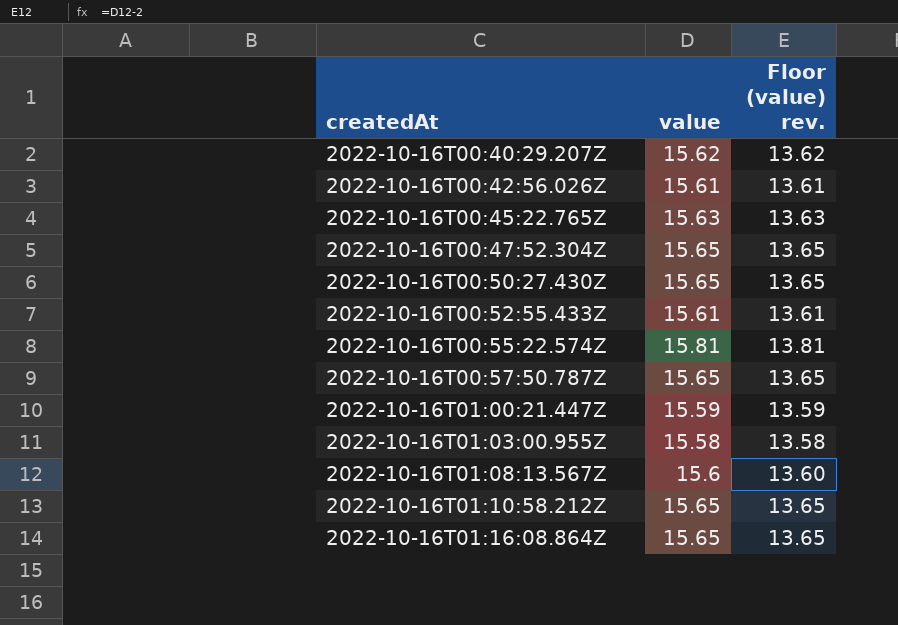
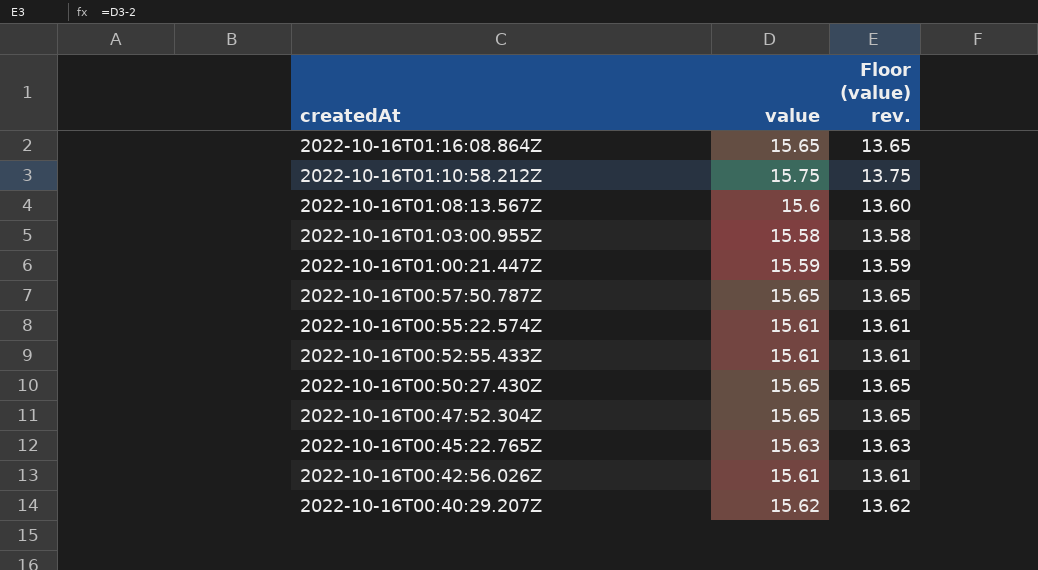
row order: createdAt ascending -> createdAt descending
2022-10-16T01:10:58.212Z | value: 15.65 -> 15.75
2022-10-16T01:10:58.212Z | Floor (value) rev.: 13.65 -> 13.75
2022-10-16T00:55:22.574Z | value: 15.81 -> 15.61
2022-10-16T00:55:22.574Z | Floor (value) rev.: 13.81 -> 13.61

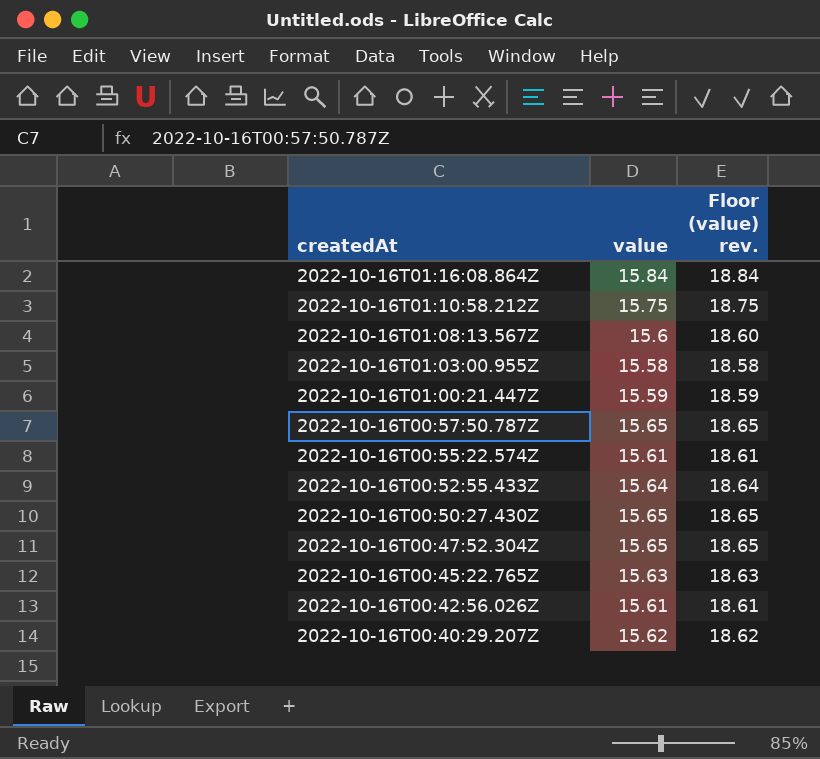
column Floor (value) rev. | formula: [value] - 2 -> [value] + 3
2022-10-16T01:16:08.864Z | value: 15.65 -> 15.84
2022-10-16T00:52:55.433Z | value: 15.61 -> 15.64

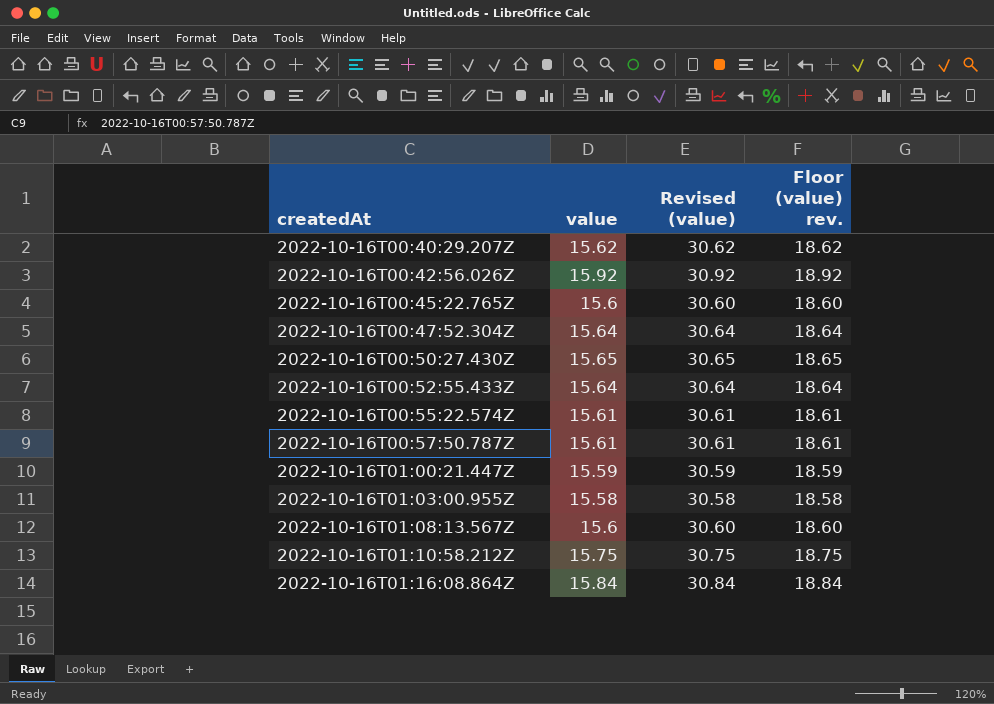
row order: createdAt descending -> createdAt ascending
column Revised (value) | formula: none -> [value] + 15
2022-10-16T00:42:56.026Z | value: 15.61 -> 15.92
2022-10-16T00:42:56.026Z | Floor (value) rev.: 18.61 -> 18.92
2022-10-16T00:45:22.765Z | value: 15.63 -> 15.6
2022-10-16T00:45:22.765Z | Floor (value) rev.: 18.63 -> 18.60
2022-10-16T00:47:52.304Z | value: 15.65 -> 15.64
2022-10-16T00:47:52.304Z | Floor (value) rev.: 18.65 -> 18.64
2022-10-16T00:57:50.787Z | value: 15.65 -> 15.61
2022-10-16T00:57:50.787Z | Floor (value) rev.: 18.65 -> 18.61

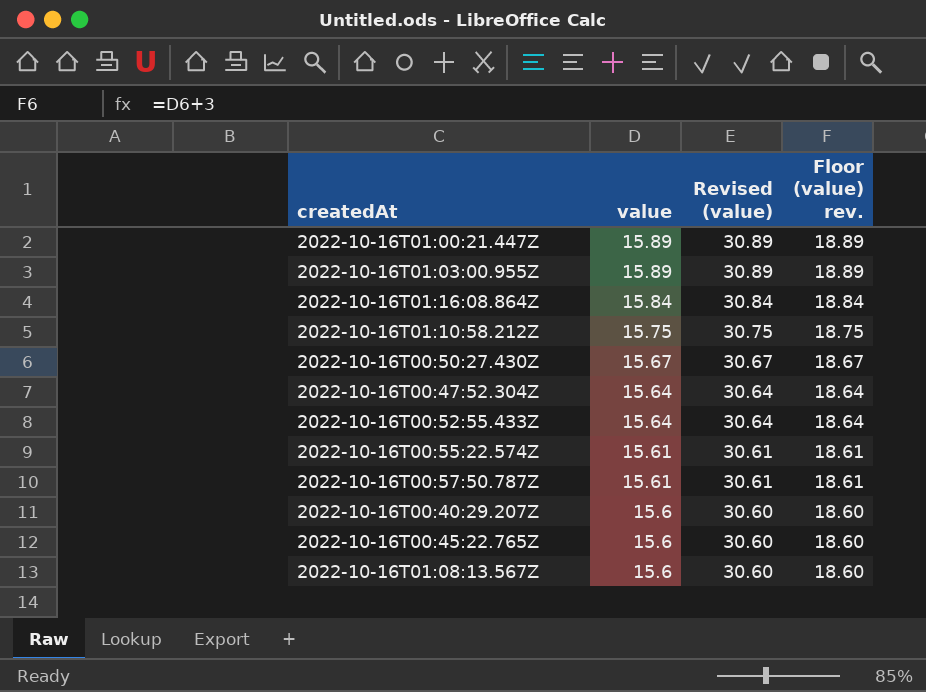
row order: createdAt ascending -> value descending
row 2022-10-16T00:42:56.026Z: 15.92 | 30.92 | 18.92 -> none
2022-10-16T01:00:21.447Z | value: 15.59 -> 15.89
2022-10-16T01:00:21.447Z | Revised (value): 30.59 -> 30.89
2022-10-16T01:00:21.447Z | Floor (value) rev.: 18.59 -> 18.89
2022-10-16T01:03:00.955Z | value: 15.58 -> 15.89
2022-10-16T01:03:00.955Z | Revised (value): 30.58 -> 30.89
2022-10-16T01:03:00.955Z | Floor (value) rev.: 18.58 -> 18.89
2022-10-16T00:50:27.430Z | value: 15.65 -> 15.67
2022-10-16T00:50:27.430Z | Revised (value): 30.65 -> 30.67
2022-10-16T00:50:27.430Z | Floor (value) rev.: 18.65 -> 18.67
2022-10-16T00:40:29.207Z | value: 15.62 -> 15.6
2022-10-16T00:40:29.207Z | Revised (value): 30.62 -> 30.60
2022-10-16T00:40:29.207Z | Floor (value) rev.: 18.62 -> 18.60

